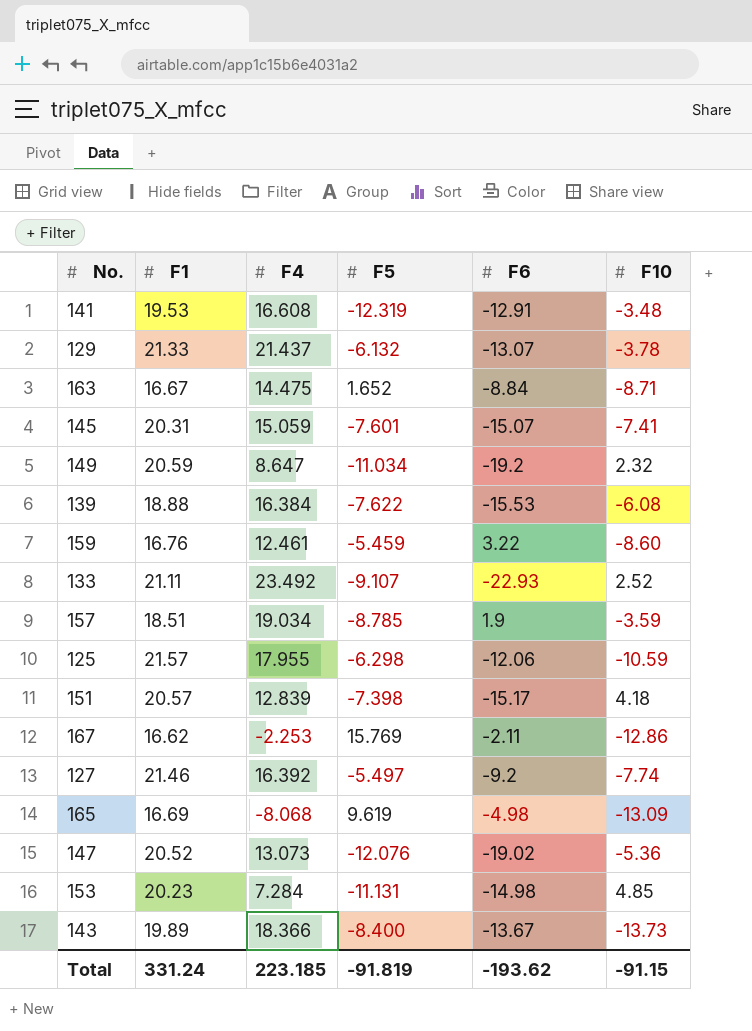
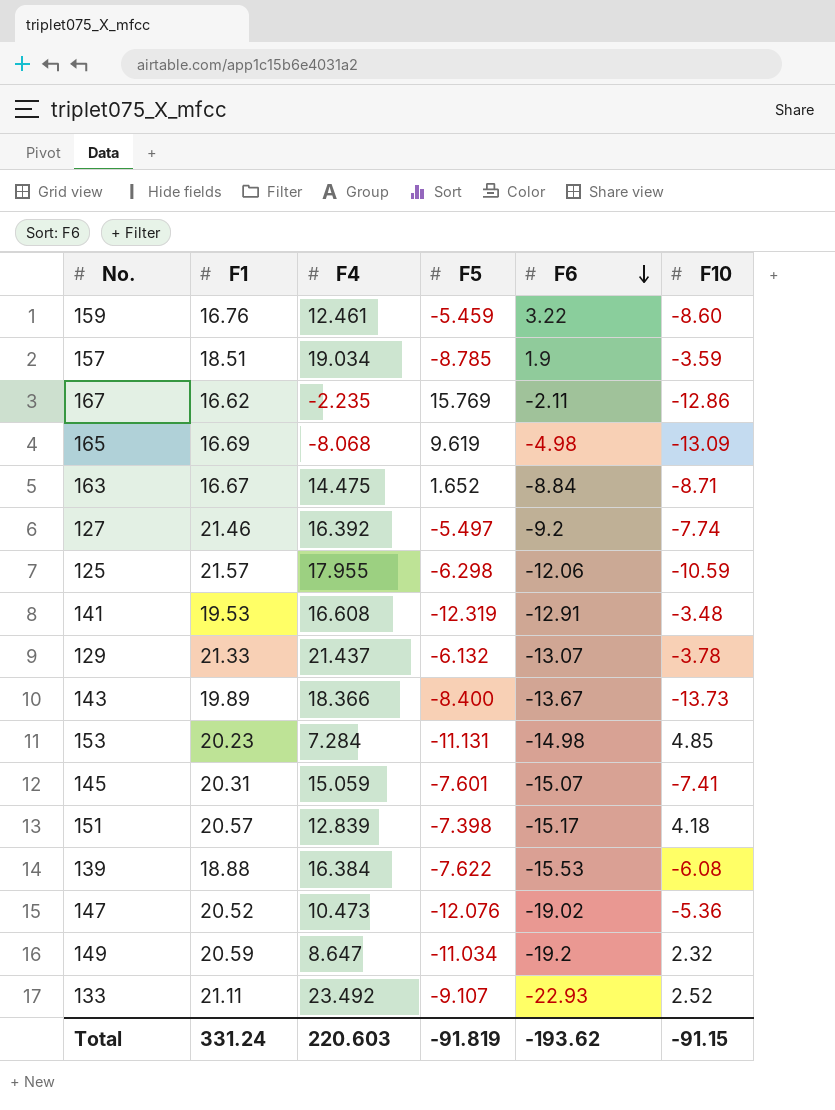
row order: none -> F6 descending
167 | F4: -2.253 -> -2.235
147 | F4: 13.073 -> 10.473
Total | F4: 223.185 -> 220.603

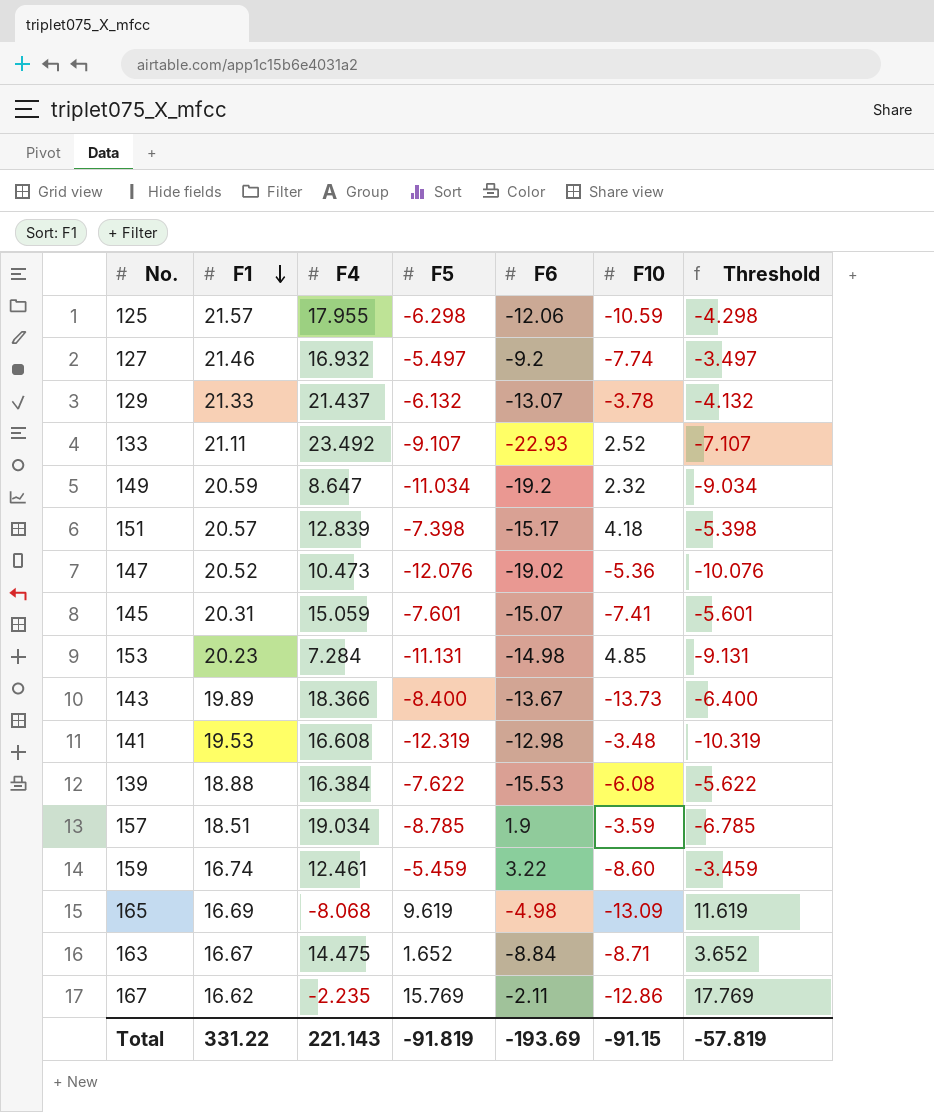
row order: F6 descending -> F1 descending
column Threshold | formula: none -> [F5] + 2
127 | F4: 16.392 -> 16.932
141 | F6: -12.91 -> -12.98
159 | F1: 16.76 -> 16.74
Total | F1: 331.24 -> 331.22
Total | F4: 220.603 -> 221.143
Total | F6: -193.62 -> -193.69

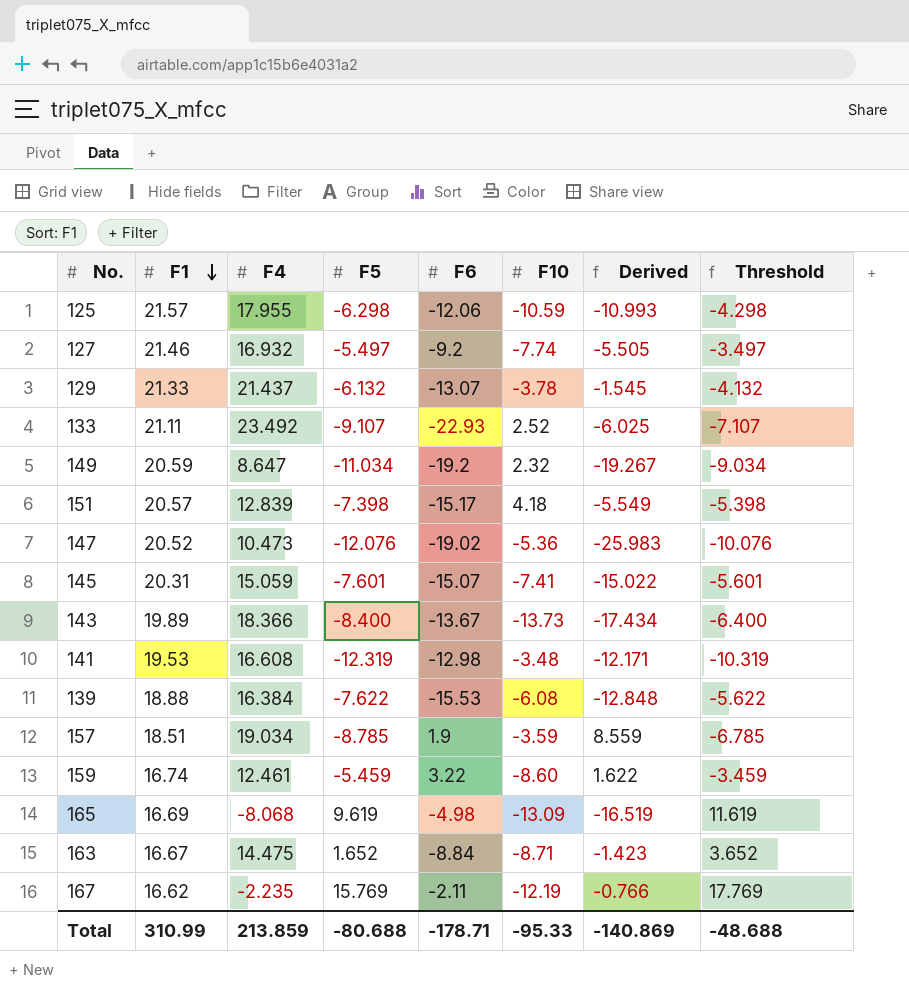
column Derived | formula: none -> [F4] + [F5] + [F6] + [F10]
row 153: 20.23 | 7.284 | -11.131 | -14.98 | 4.85 | -9.131 -> none
167 | F10: -12.86 -> -12.19
Total | F1: 331.22 -> 310.99
Total | F4: 221.143 -> 213.859
Total | F5: -91.819 -> -80.688
Total | F6: -193.69 -> -178.71
Total | F10: -91.15 -> -95.33
Total | Threshold: -57.819 -> -48.688

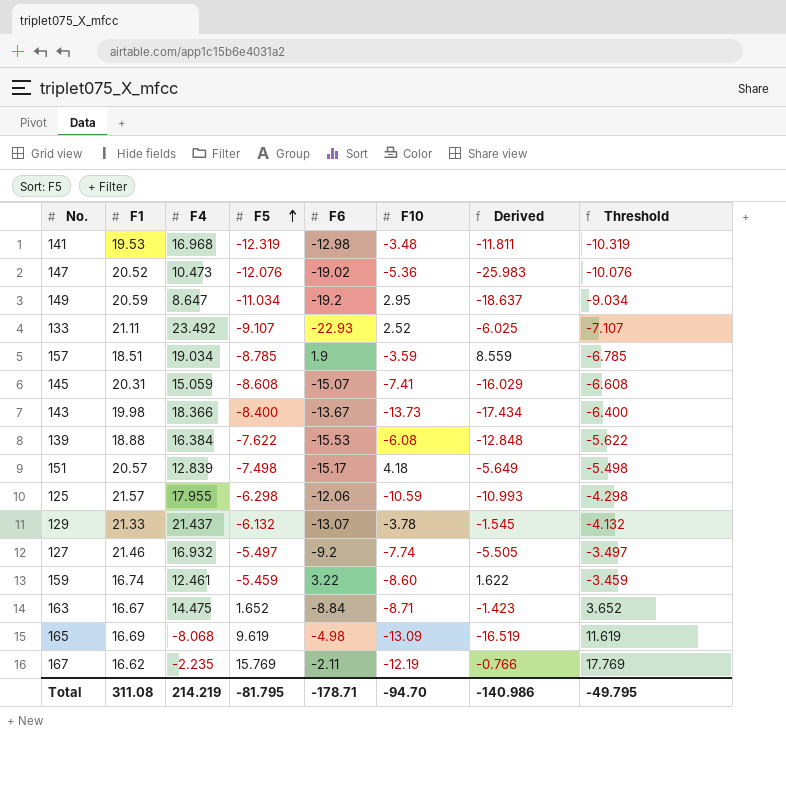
row order: F1 descending -> F5 ascending
141 | F4: 16.608 -> 16.968
141 | Derived: -12.171 -> -11.811
149 | F10: 2.32 -> 2.95
149 | Derived: -19.267 -> -18.637
145 | F5: -7.601 -> -8.608
145 | Derived: -15.022 -> -16.029
145 | Threshold: -5.601 -> -6.608
143 | F1: 19.89 -> 19.98
151 | F5: -7.398 -> -7.498
151 | Derived: -5.549 -> -5.649
151 | Threshold: -5.398 -> -5.498
Total | F1: 310.99 -> 311.08
Total | F4: 213.859 -> 214.219
Total | F5: -80.688 -> -81.795
Total | F10: -95.33 -> -94.70
Total | Derived: -140.869 -> -140.986
Total | Threshold: -48.688 -> -49.795

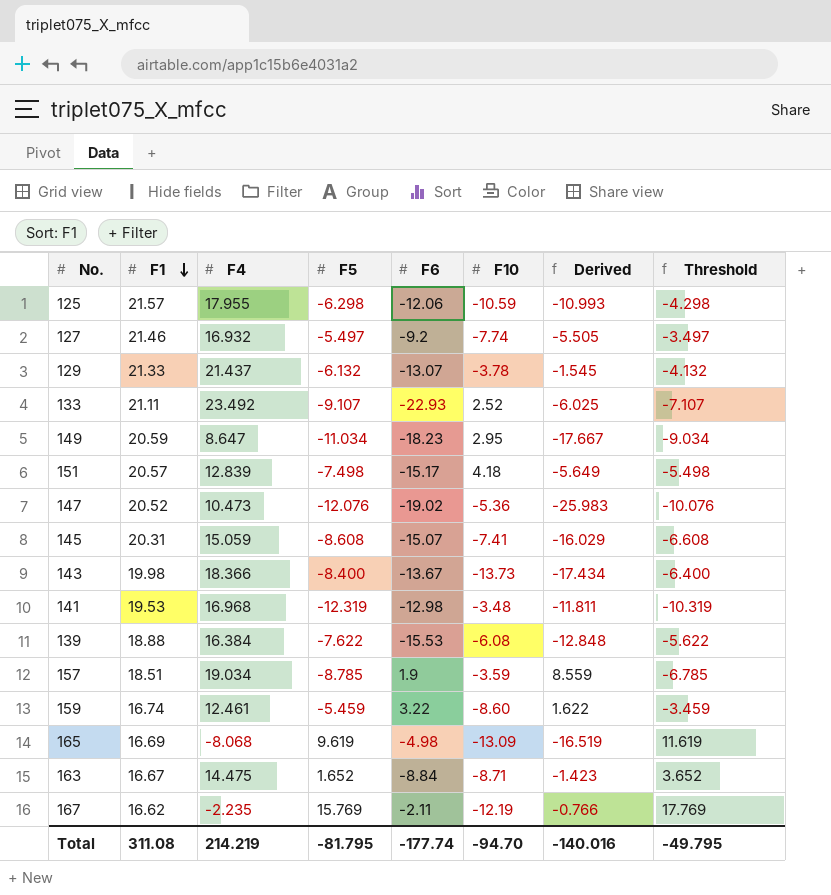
row order: F5 ascending -> F1 descending
149 | F6: -19.2 -> -18.23
149 | Derived: -18.637 -> -17.667
Total | F6: -178.71 -> -177.74
Total | Derived: -140.986 -> -140.016

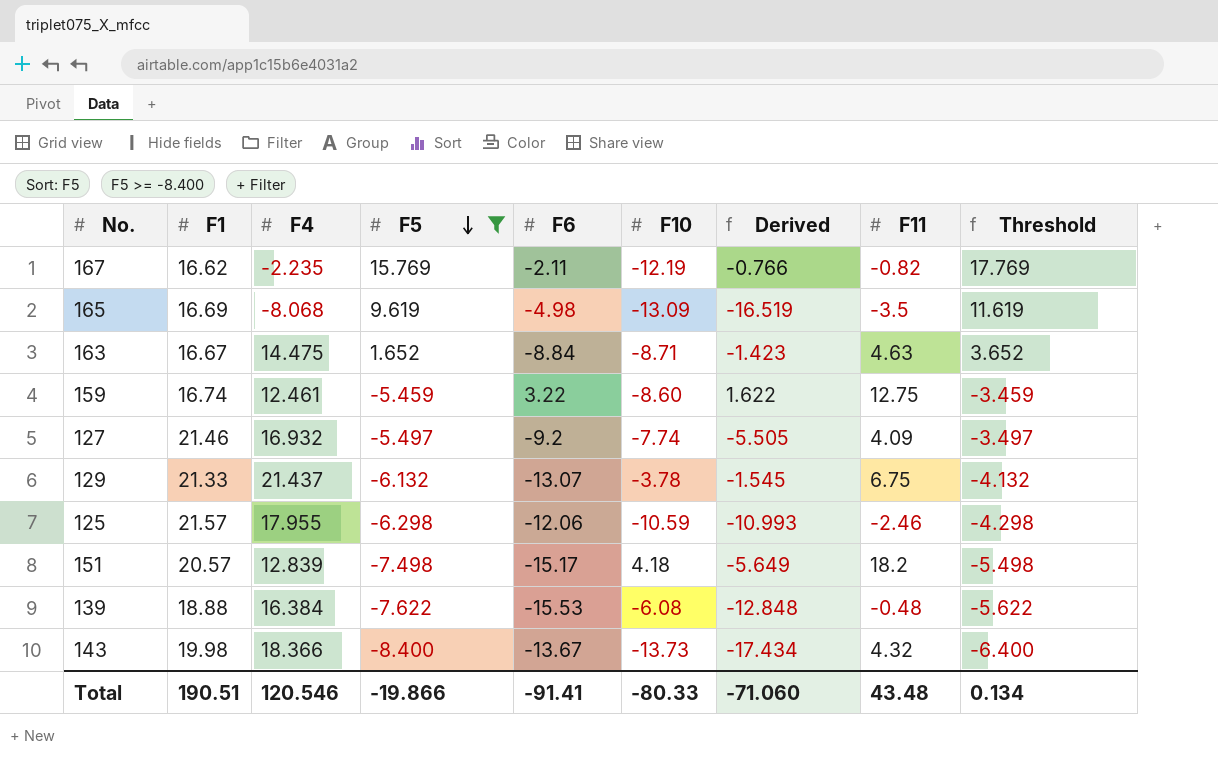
filter: none -> F5 >= -8.400
row order: F1 descending -> F5 descending
column F11 | position: none -> 8
Total | F1: 311.08 -> 190.51
Total | F4: 214.219 -> 120.546
Total | F5: -81.795 -> -19.866
Total | F6: -177.74 -> -91.41
Total | F10: -94.70 -> -80.33
Total | Derived: -140.016 -> -71.060
Total | Threshold: -49.795 -> 0.134

